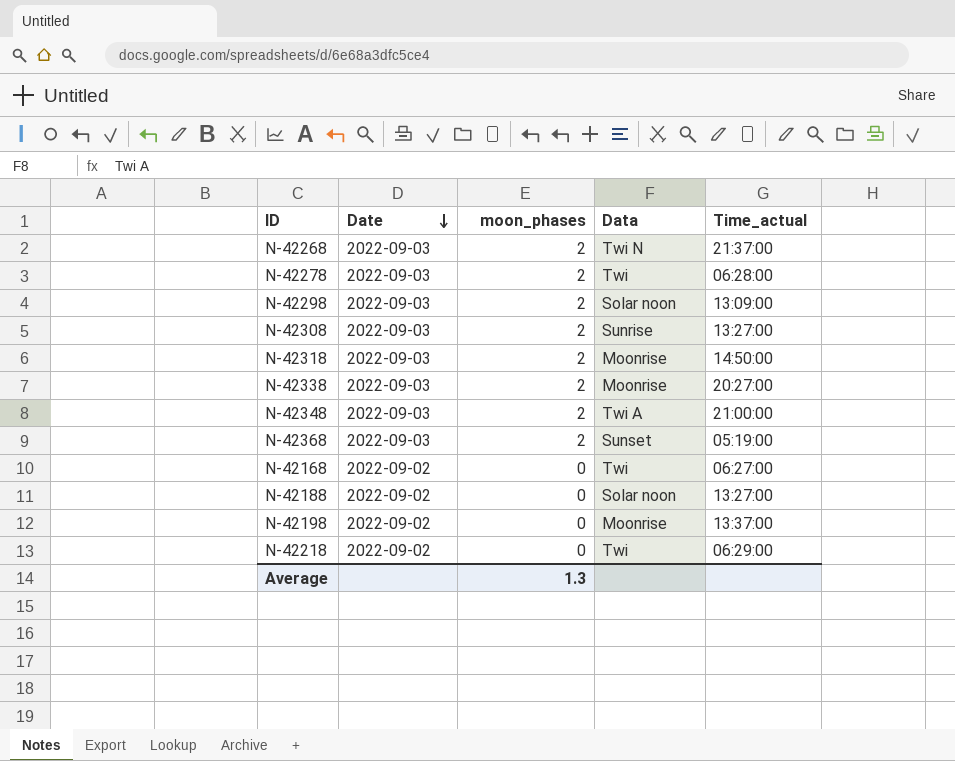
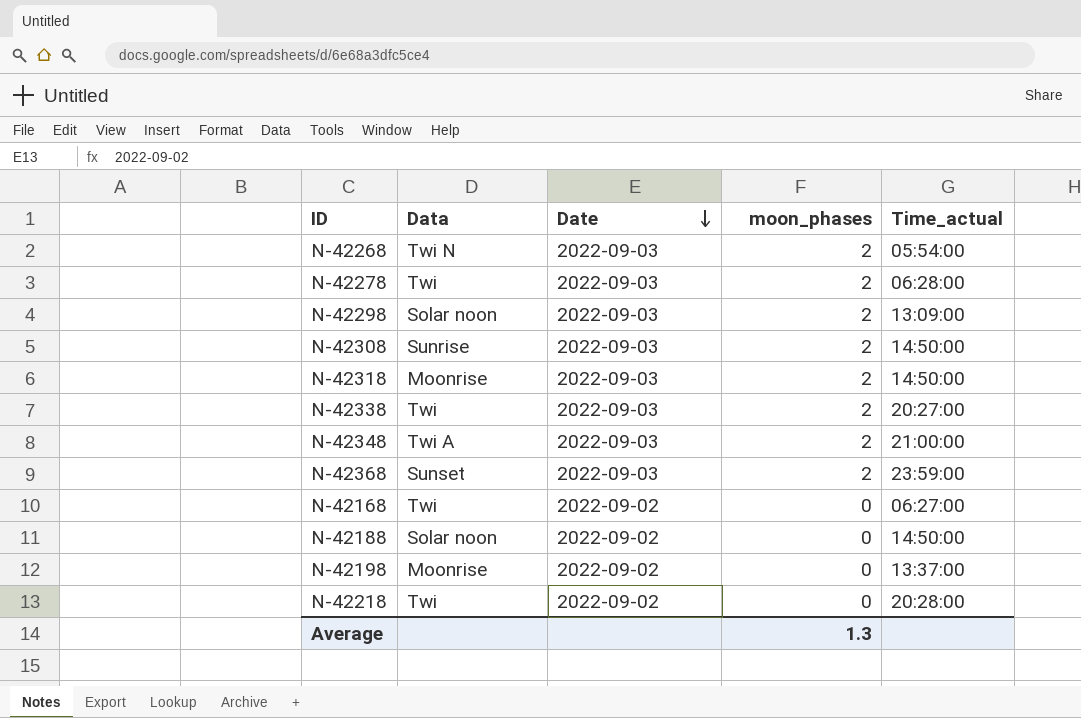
column Data | position: 4 -> 2
N-42268 | Time_actual: 21:37:00 -> 05:54:00
N-42308 | Time_actual: 13:27:00 -> 14:50:00
N-42338 | Data: Moonrise -> Twi
N-42368 | Time_actual: 05:19:00 -> 23:59:00
N-42188 | Time_actual: 13:27:00 -> 14:50:00
N-42218 | Time_actual: 06:29:00 -> 20:28:00

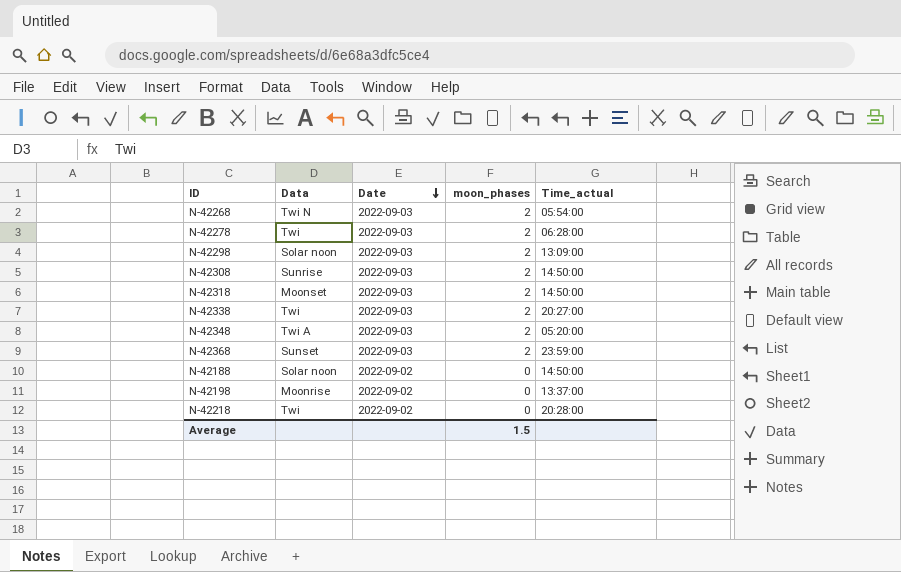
row N-42168: Twi | 2022-09-02 | 0 | 06:27:00 -> none
N-42318 | Data: Moonrise -> Moonset
N-42348 | Time_actual: 21:00:00 -> 05:20:00
Average | moon_phases: 1.3 -> 1.5

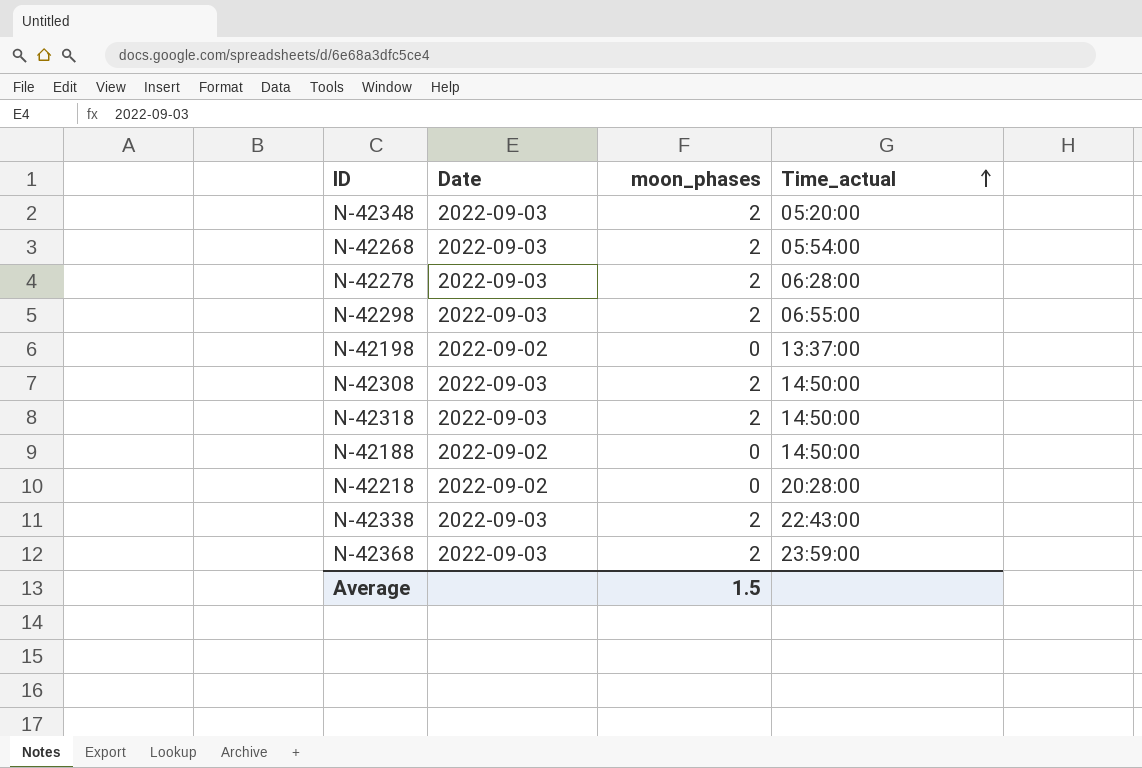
row order: Date descending -> Time_actual ascending
column Data | position: 2 -> none
N-42298 | Time_actual: 13:09:00 -> 06:55:00
N-42338 | Time_actual: 20:27:00 -> 22:43:00

